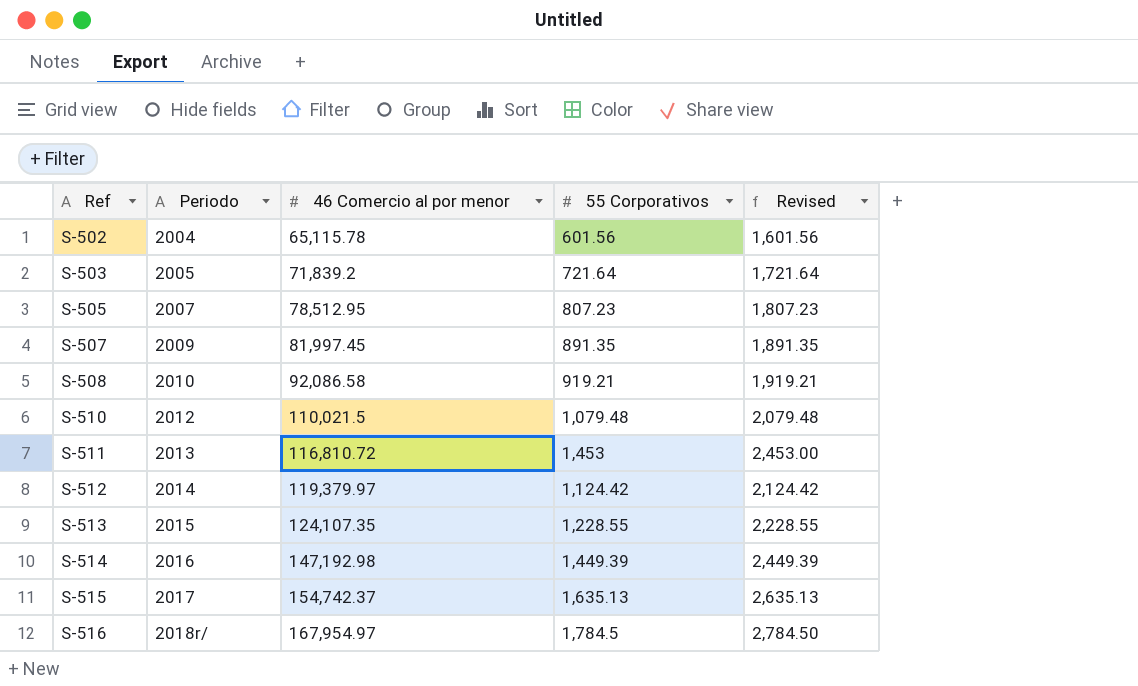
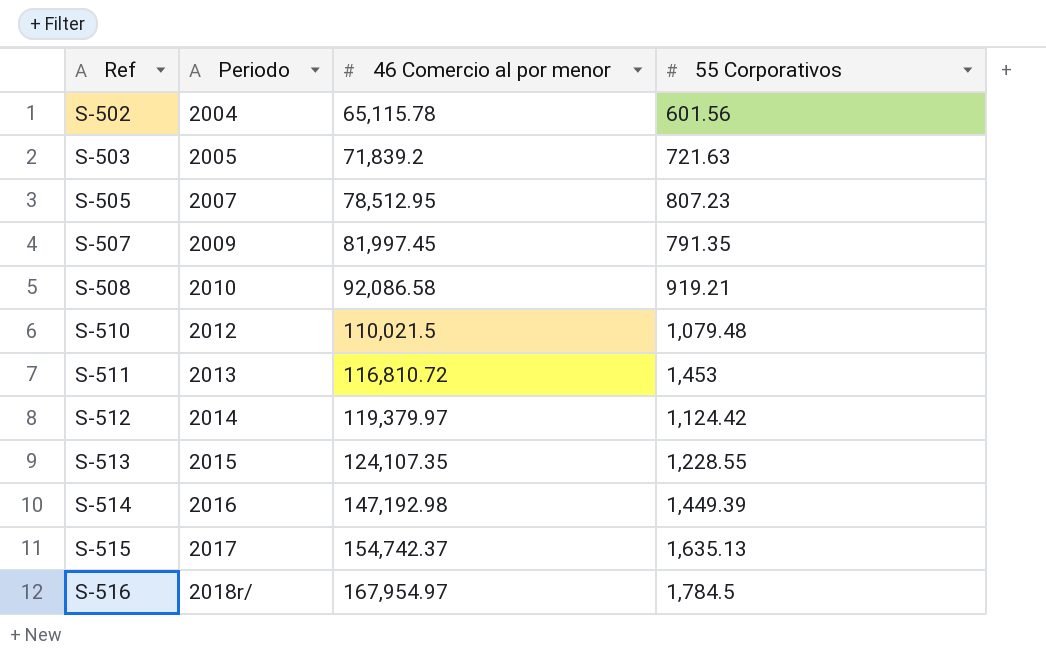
column Revised | formula: [55 Corporativos] + 1000 -> none
S-503 | 55 Corporativos: 721.64 -> 721.63
S-507 | 55 Corporativos: 891.35 -> 791.35

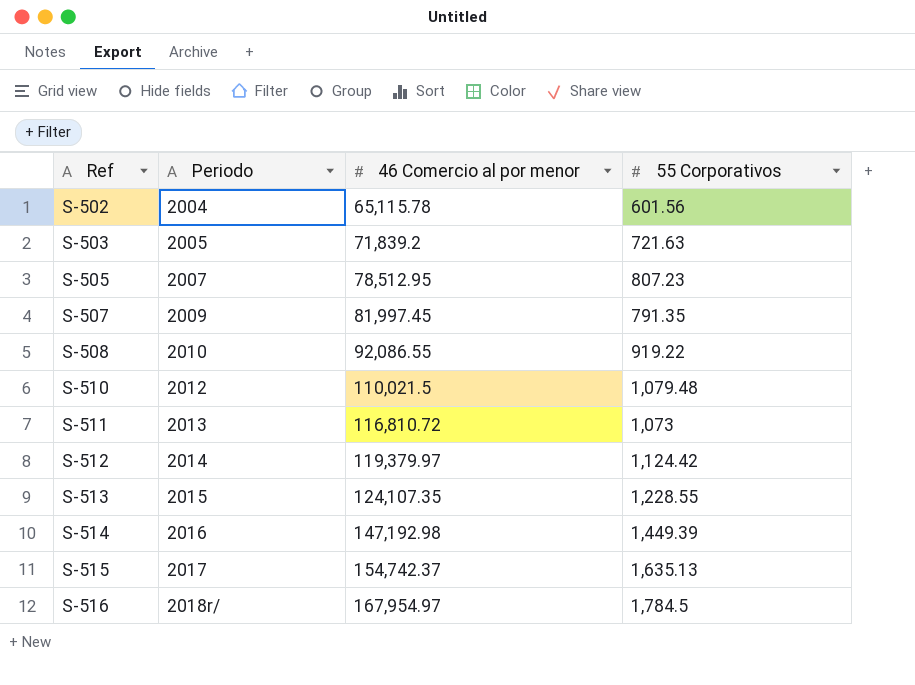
S-508 | 46 Comercio al por menor: 92,086.58 -> 92,086.55
S-508 | 55 Corporativos: 919.21 -> 919.22
S-511 | 55 Corporativos: 1,453 -> 1,073

